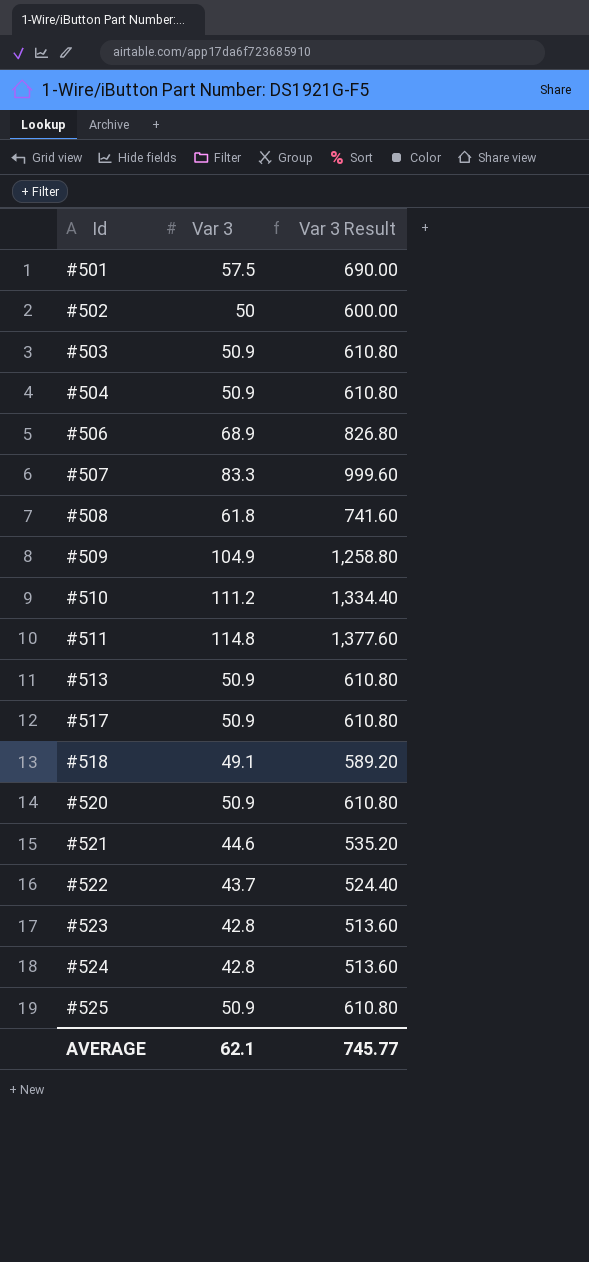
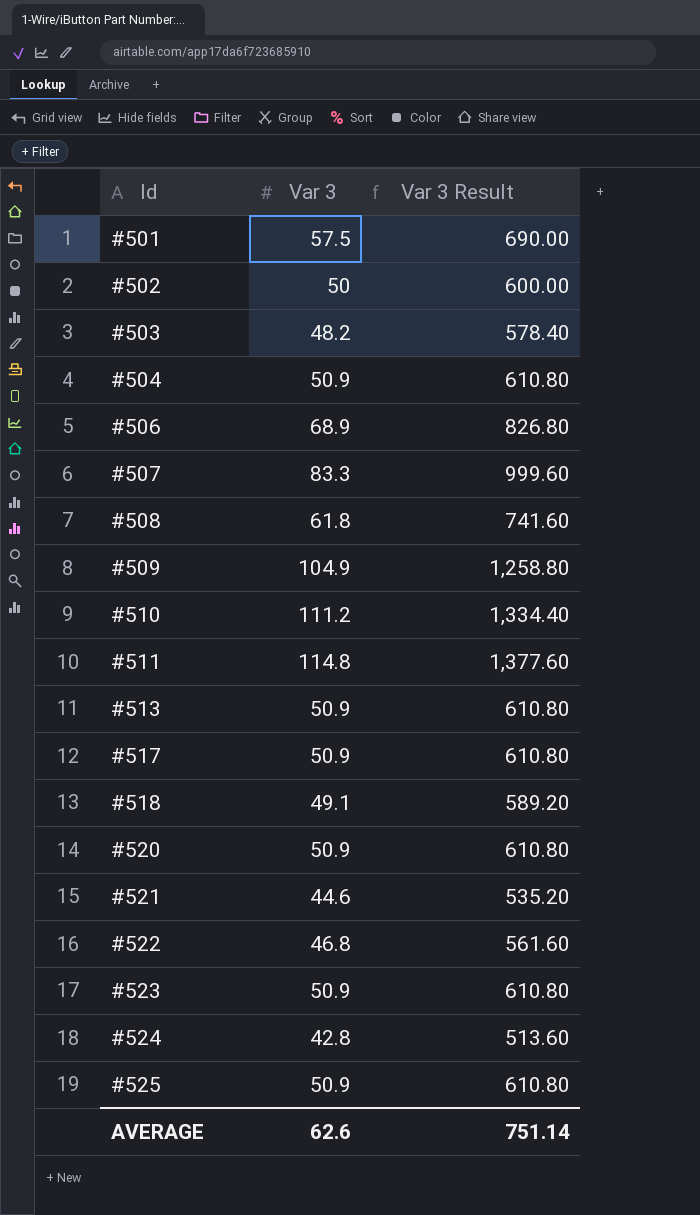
#503 | Var 3: 50.9 -> 48.2
#503 | Var 3 Result: 610.80 -> 578.40
#522 | Var 3: 43.7 -> 46.8
#522 | Var 3 Result: 524.40 -> 561.60
#523 | Var 3: 42.8 -> 50.9
#523 | Var 3 Result: 513.60 -> 610.80
AVERAGE | Var 3: 62.1 -> 62.6
AVERAGE | Var 3 Result: 745.77 -> 751.14

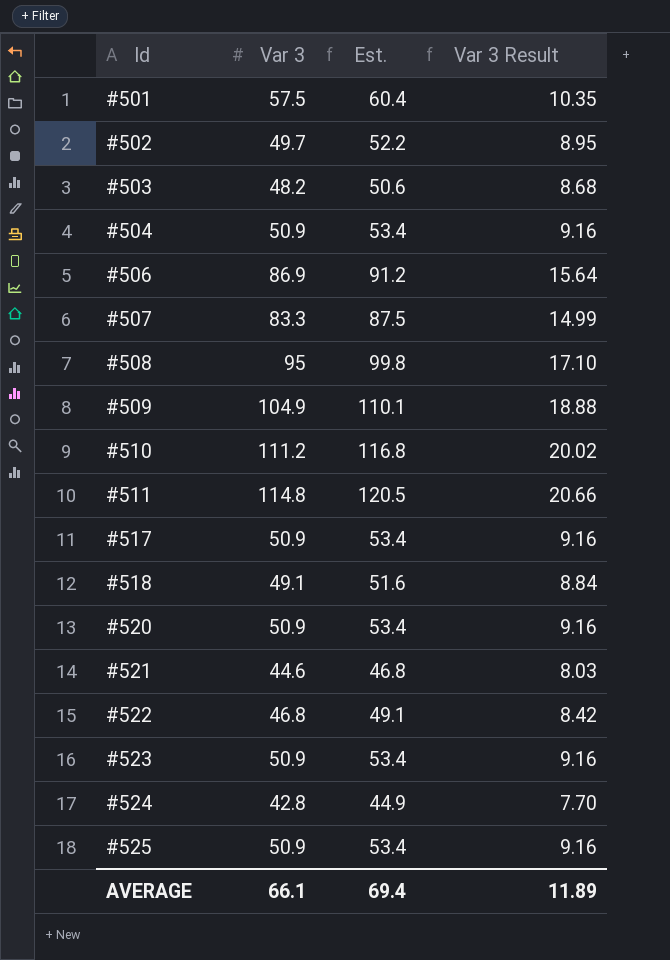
column Est. | formula: none -> [Var 3] * 1.05
column Var 3 Result | formula: [Var 3] * 12 -> [Var 3] * 0.18
row #513: 50.9 | 610.80 -> none
#502 | Var 3: 50 -> 49.7
#506 | Var 3: 68.9 -> 86.9
#508 | Var 3: 61.8 -> 95
AVERAGE | Var 3: 62.6 -> 66.1
AVERAGE | Var 3 Result: 751.14 -> 11.89

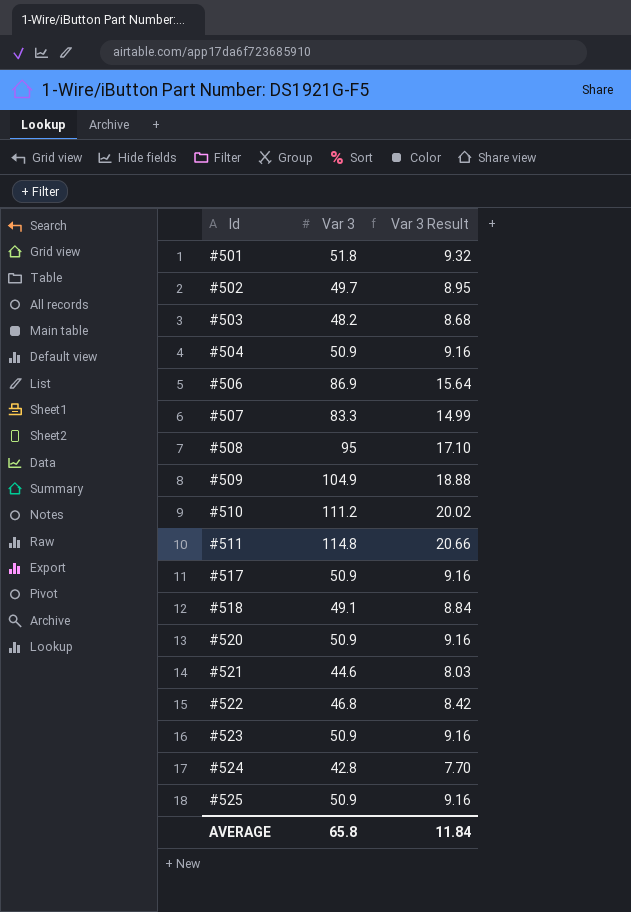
column Est. | formula: [Var 3] * 1.05 -> none
#501 | Var 3: 57.5 -> 51.8
#501 | Var 3 Result: 10.35 -> 9.32
AVERAGE | Var 3: 66.1 -> 65.8
AVERAGE | Var 3 Result: 11.89 -> 11.84

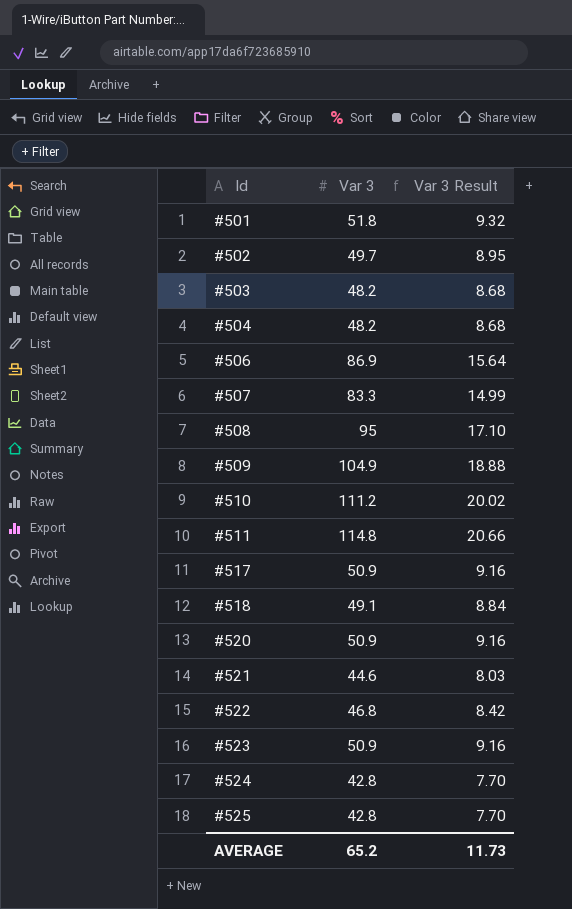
#504 | Var 3: 50.9 -> 48.2
#504 | Var 3 Result: 9.16 -> 8.68
#525 | Var 3: 50.9 -> 42.8
#525 | Var 3 Result: 9.16 -> 7.70
AVERAGE | Var 3: 65.8 -> 65.2
AVERAGE | Var 3 Result: 11.84 -> 11.73

